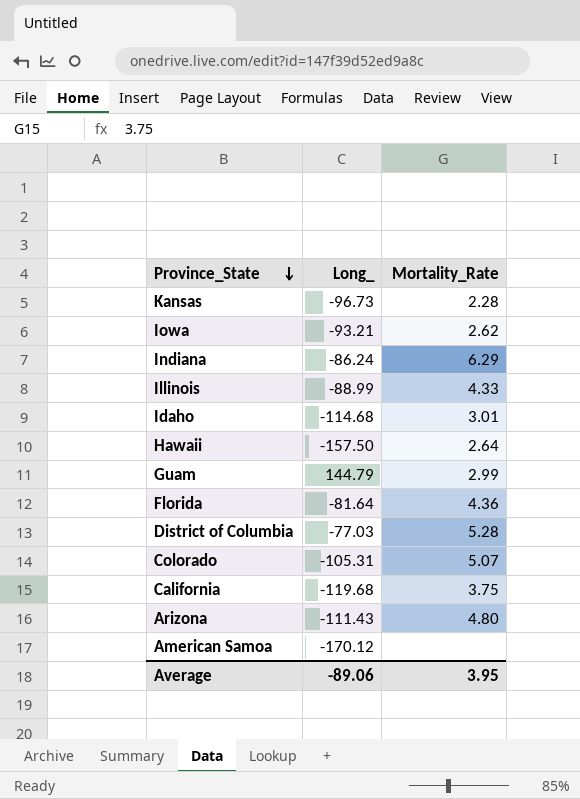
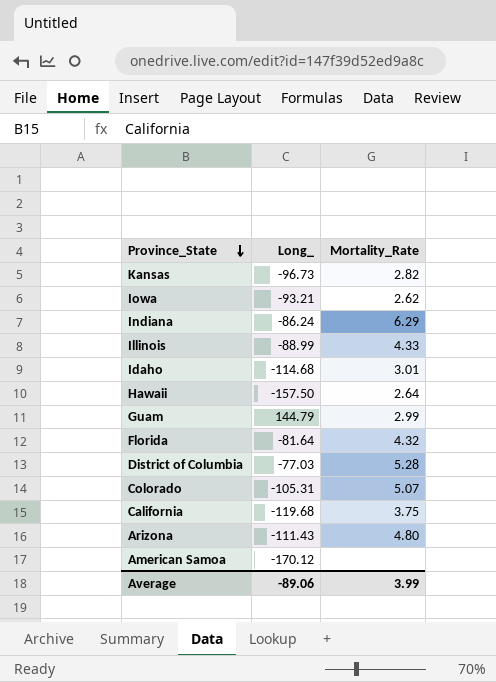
Kansas | Mortality_Rate: 2.28 -> 2.82
Florida | Mortality_Rate: 4.36 -> 4.32
Average | Mortality_Rate: 3.95 -> 3.99

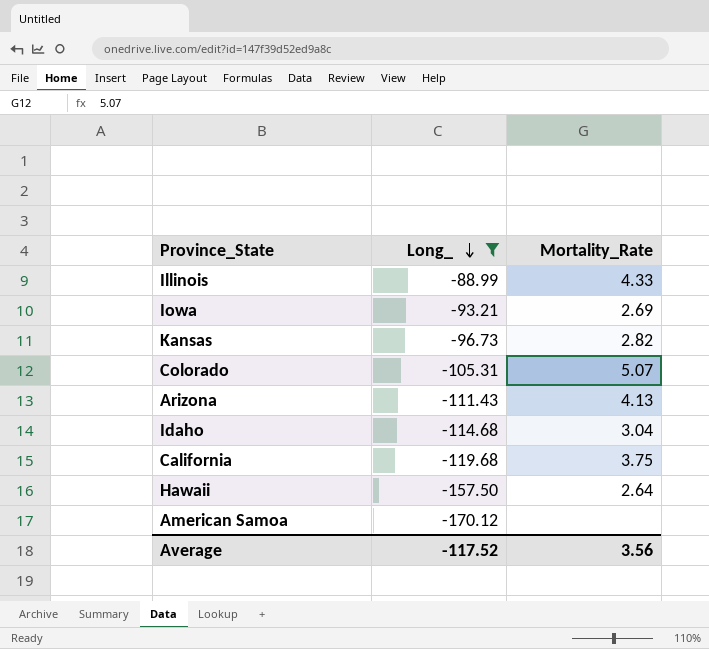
filter: none -> Long_ <= -88.99
row order: Province_State descending -> Long_ descending
Iowa | Mortality_Rate: 2.62 -> 2.69
Arizona | Mortality_Rate: 4.80 -> 4.13
Idaho | Mortality_Rate: 3.01 -> 3.04
Average | Long_: -89.06 -> -117.52
Average | Mortality_Rate: 3.99 -> 3.56

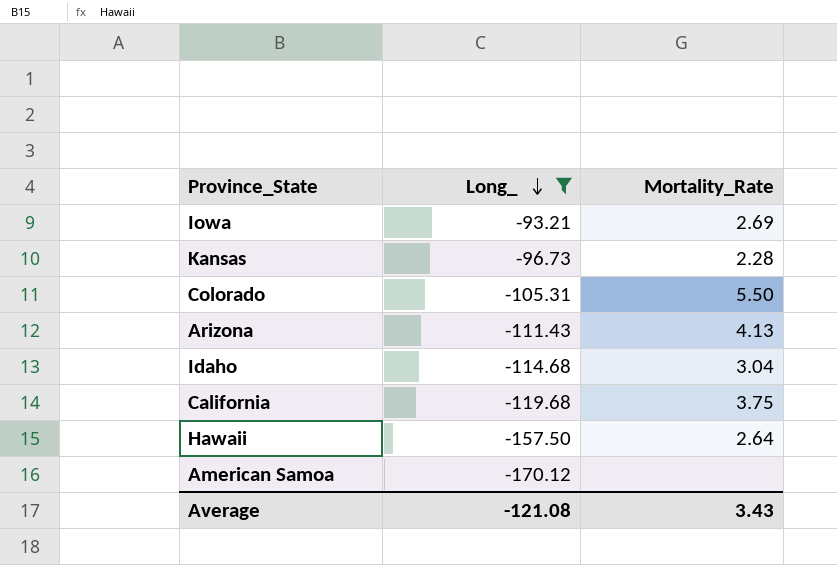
row Illinois: -88.99 | 4.33 -> none
Kansas | Mortality_Rate: 2.82 -> 2.28
Colorado | Mortality_Rate: 5.07 -> 5.50
Average | Long_: -117.52 -> -121.08
Average | Mortality_Rate: 3.56 -> 3.43

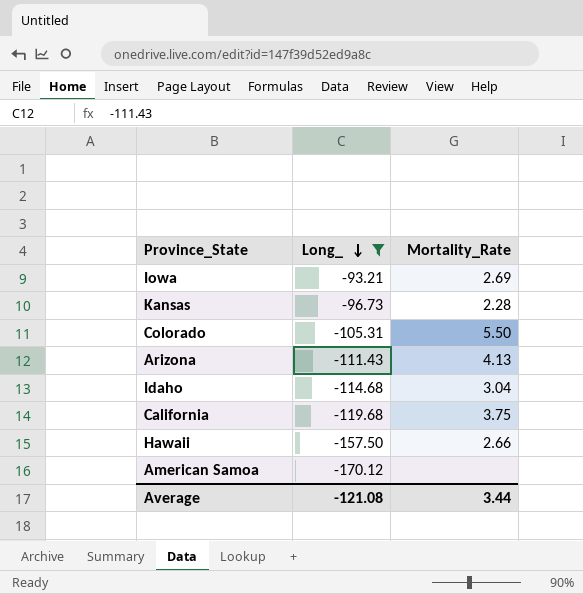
Hawaii | Mortality_Rate: 2.64 -> 2.66
Average | Mortality_Rate: 3.43 -> 3.44

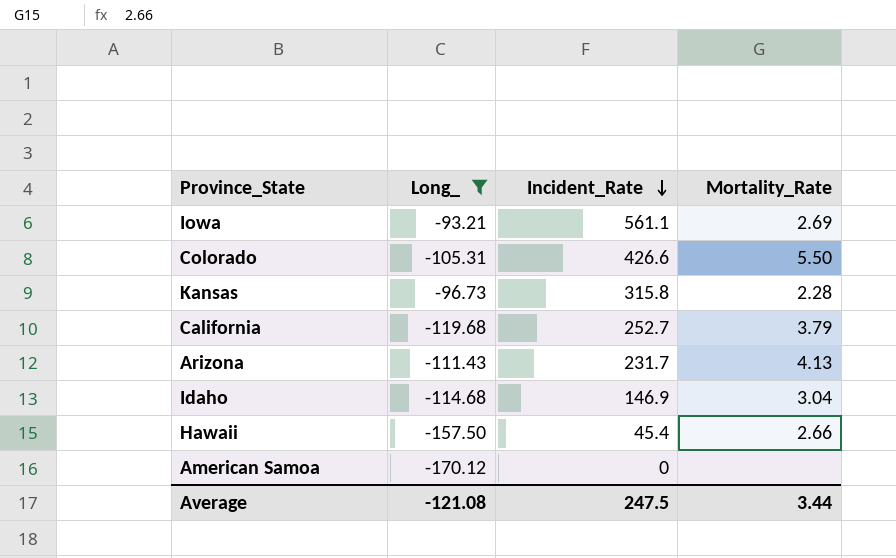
row order: Long_ descending -> Incident_Rate descending
column Incident_Rate | position: none -> 3
California | Mortality_Rate: 3.75 -> 3.79

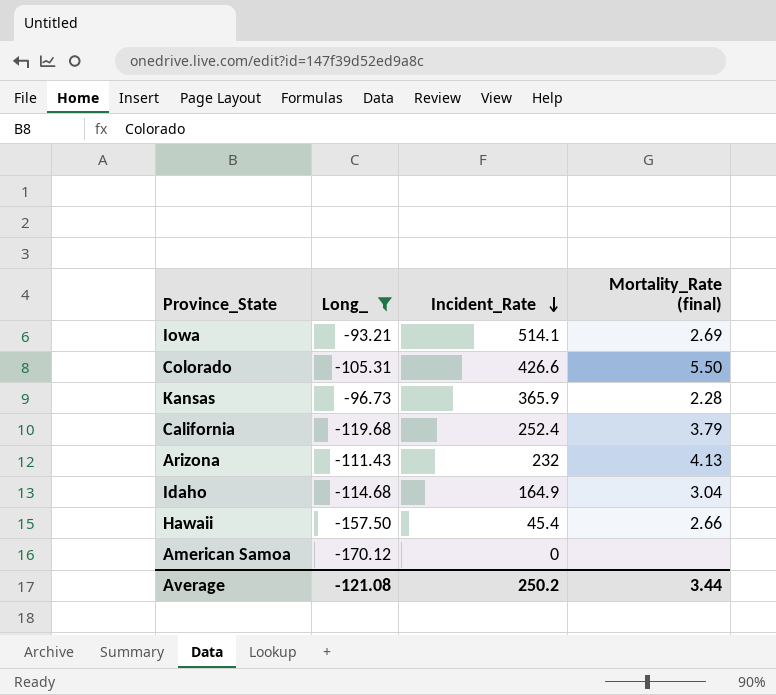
column name: Mortality_Rate -> Mortality_Rate (final)
Iowa | Incident_Rate: 561.1 -> 514.1
Kansas | Incident_Rate: 315.8 -> 365.9
California | Incident_Rate: 252.7 -> 252.4
Arizona | Incident_Rate: 231.7 -> 232
Idaho | Incident_Rate: 146.9 -> 164.9
Average | Incident_Rate: 247.5 -> 250.2

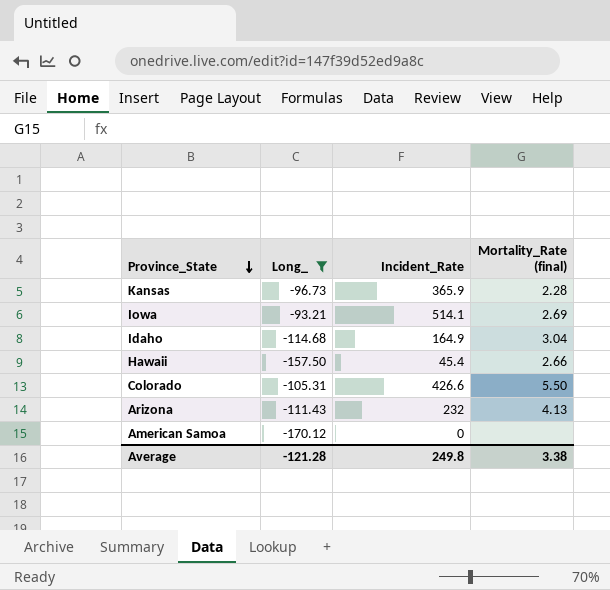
row order: Incident_Rate descending -> Province_State descending
row California: -119.68 | 252.4 | 3.79 -> none
Average | Long_: -121.08 -> -121.28
Average | Incident_Rate: 250.2 -> 249.8
Average | Mortality_Rate (final): 3.44 -> 3.38

